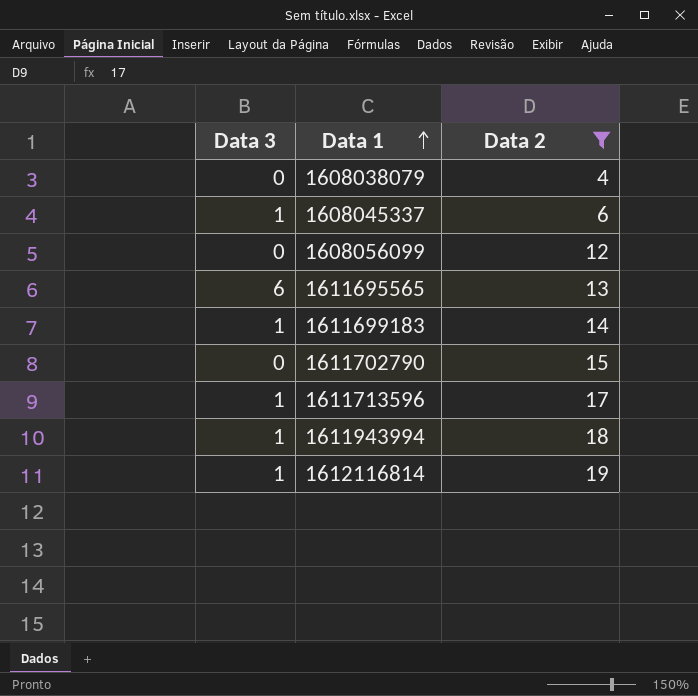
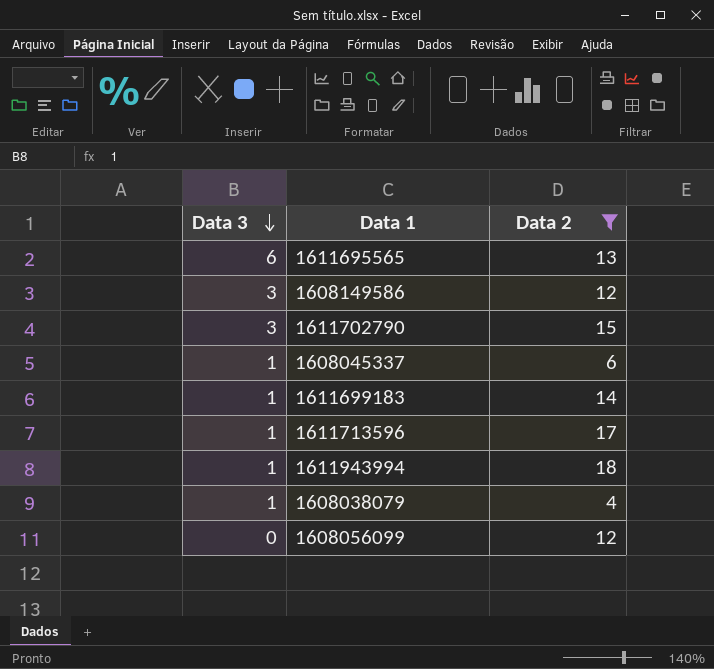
row order: Data 1 ascending -> Data 3 descending
row 1612116814: 1 | 19 -> none
row 1608149586: none -> 3 | 12
1611702790 | Data 3: 0 -> 3
1608038079 | Data 3: 0 -> 1

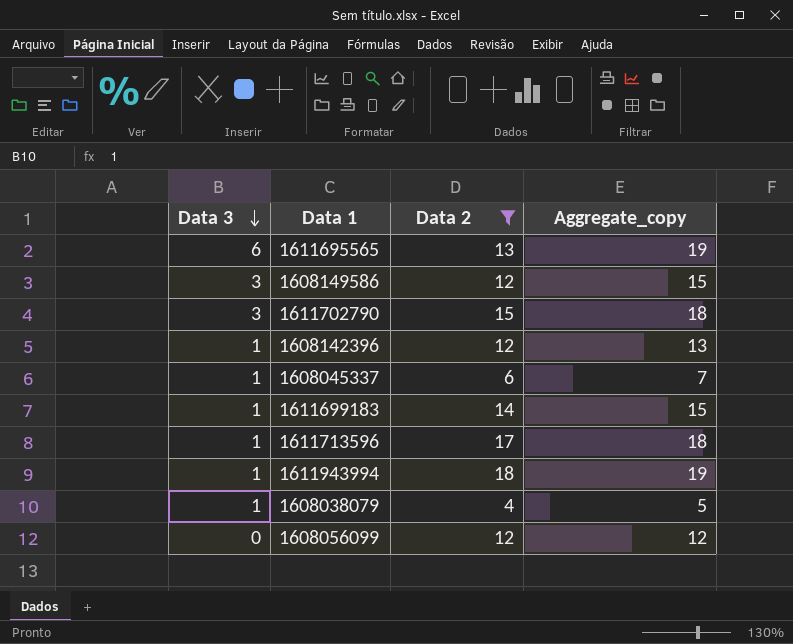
column Aggregate_copy | formula: none -> [Data 3] + [Data 2]
row 1608142396: none -> 1 | 12 | 13

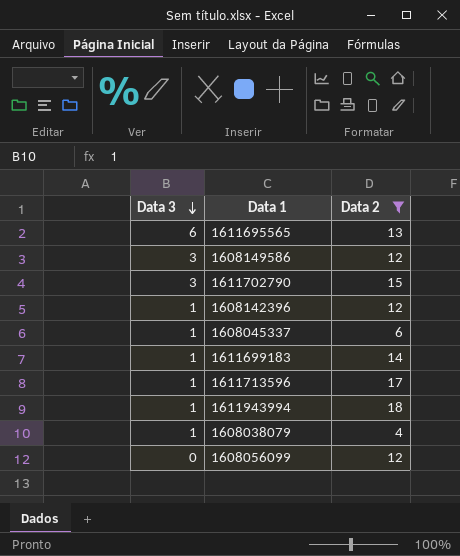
column Aggregate_copy | formula: [Data 3] + [Data 2] -> none

